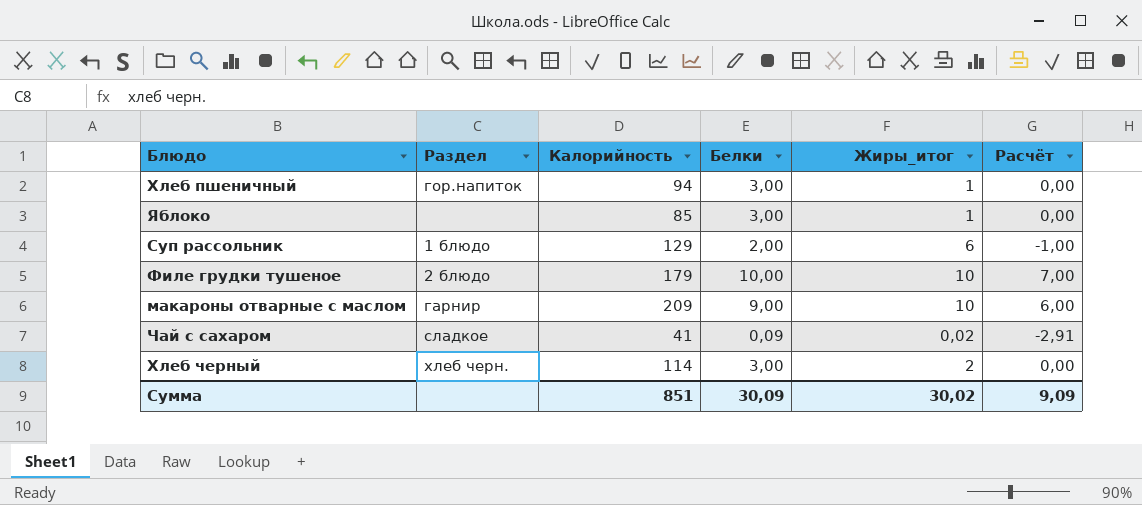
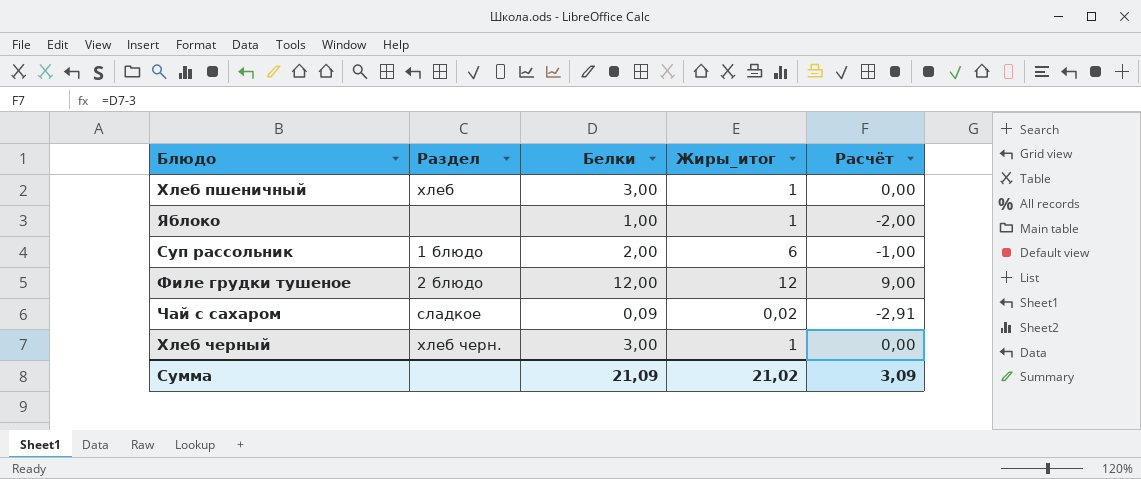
column Калорийность | position: 3 -> none
row макароны отварные с маслом: гарнир | 209 | 9,00 | 10 | 6,00 -> none
Хлеб пшеничный | Раздел: гор.напиток -> хлеб
Яблоко | Белки: 3,00 -> 1,00
Яблоко | Расчёт: 0,00 -> -2,00
Филе грудки тушеное | Белки: 10,00 -> 12,00
Филе грудки тушеное | Жиры_итог: 10 -> 12
Филе грудки тушеное | Расчёт: 7,00 -> 9,00
Хлеб черный | Жиры_итог: 2 -> 1
Сумма | Белки: 30,09 -> 21,09
Сумма | Жиры_итог: 30,02 -> 21,02
Сумма | Расчёт: 9,09 -> 3,09

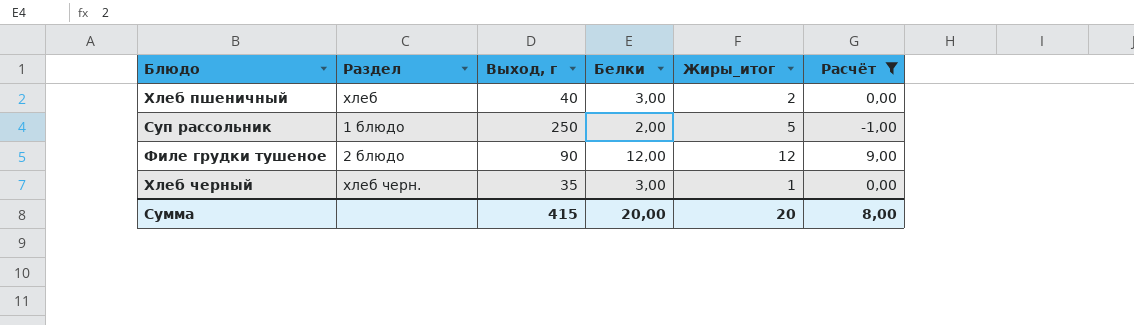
filter: none -> Расчёт >= -1,00
column Выход, г | position: none -> 3
Хлеб пшеничный | Жиры_итог: 1 -> 2
Суп рассольник | Жиры_итог: 6 -> 5
Сумма | Белки: 21,09 -> 20,00
Сумма | Жиры_итог: 21,02 -> 20
Сумма | Расчёт: 3,09 -> 8,00

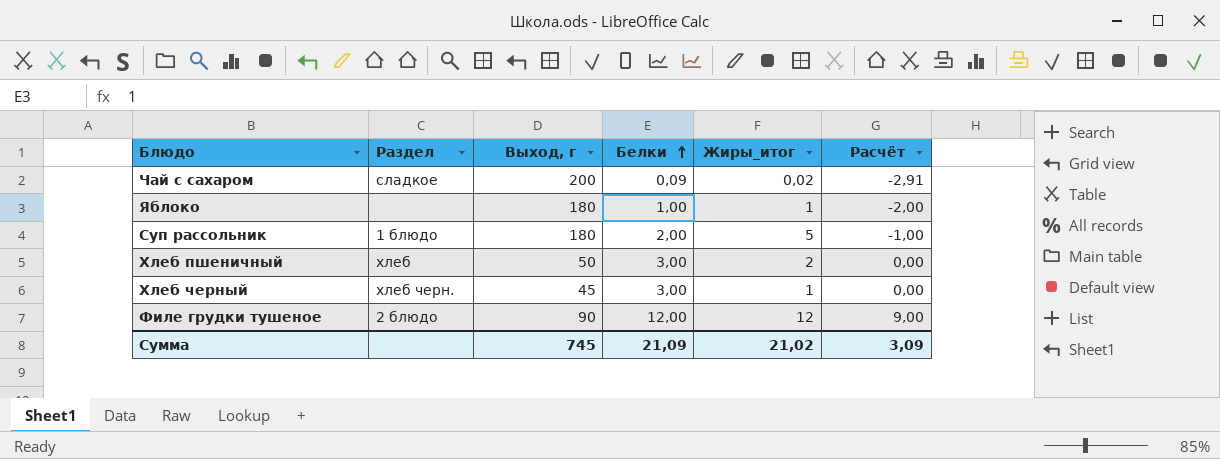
filter: Расчёт >= -1,00 -> none
row order: none -> Белки ascending
Суп рассольник | Выход, г: 250 -> 180
Хлеб пшеничный | Выход, г: 40 -> 50
Хлеб черный | Выход, г: 35 -> 45
Сумма | Выход, г: 415 -> 745
Сумма | Белки: 20,00 -> 21,09
Сумма | Жиры_итог: 20 -> 21,02
Сумма | Расчёт: 8,00 -> 3,09

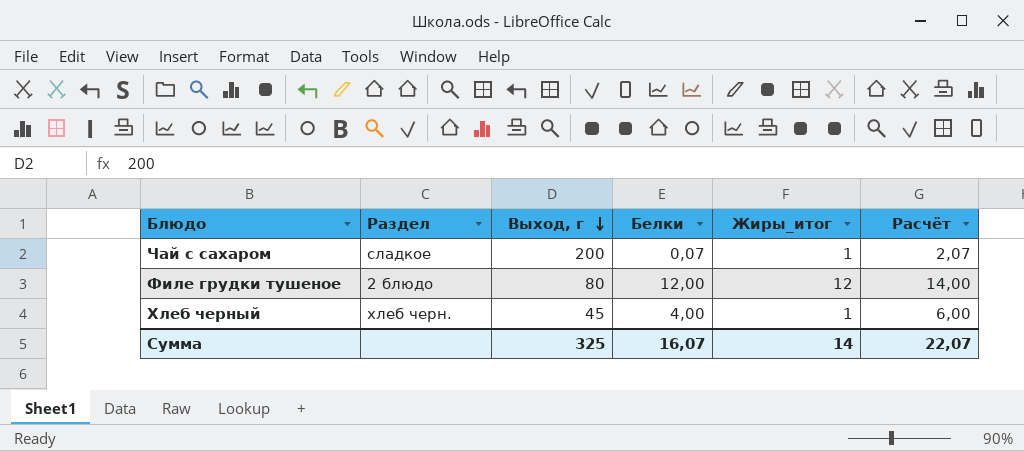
row order: Белки ascending -> Выход, г descending
column Расчёт | formula: [Белки] - 3 -> [Белки] + 2
row Яблоко: none | 180 | 1,00 | 1 | -2,00 -> none
row Суп рассольник: 1 блюдо | 180 | 2,00 | 5 | -1,00 -> none
row Хлеб пшеничный: хлеб | 50 | 3,00 | 2 | 0,00 -> none
Чай с сахаром | Белки: 0,09 -> 0,07
Чай с сахаром | Жиры_итог: 0,02 -> 1
Филе грудки тушеное | Выход, г: 90 -> 80
Хлеб черный | Белки: 3,00 -> 4,00
Сумма | Выход, г: 745 -> 325
Сумма | Белки: 21,09 -> 16,07
Сумма | Жиры_итог: 21,02 -> 14
Сумма | Расчёт: 3,09 -> 22,07

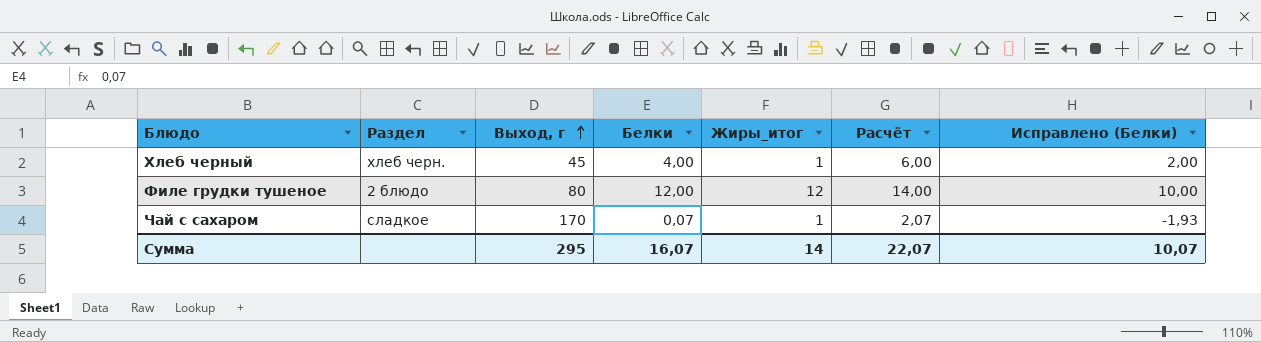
row order: Выход, г descending -> Выход, г ascending
column Исправлено (Белки) | formula: none -> [Белки] - 2
Чай с сахаром | Выход, г: 200 -> 170
Сумма | Выход, г: 325 -> 295

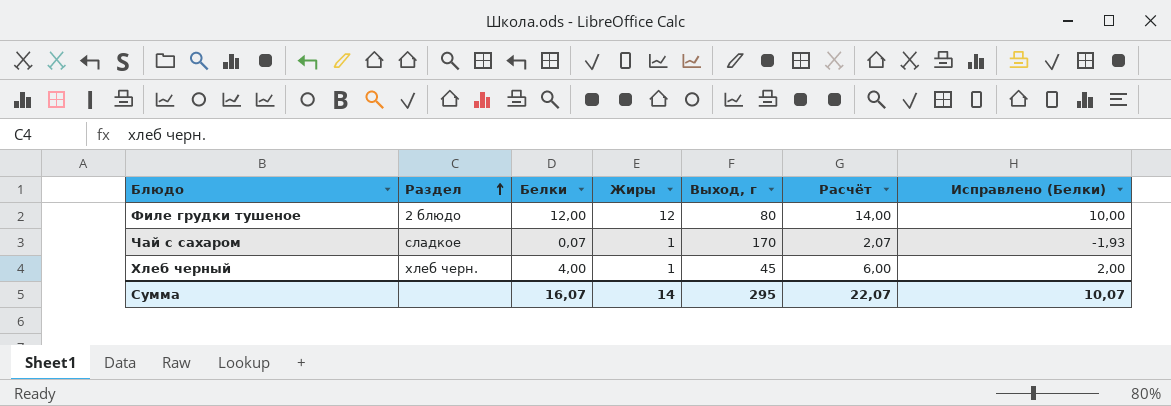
row order: Выход, г ascending -> Раздел ascending
column name: Жиры_итог -> Жиры
column Выход, г | position: 3 -> 5

